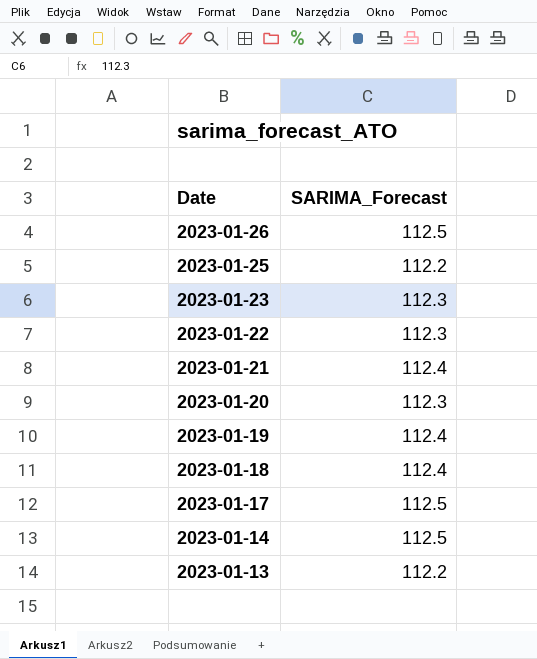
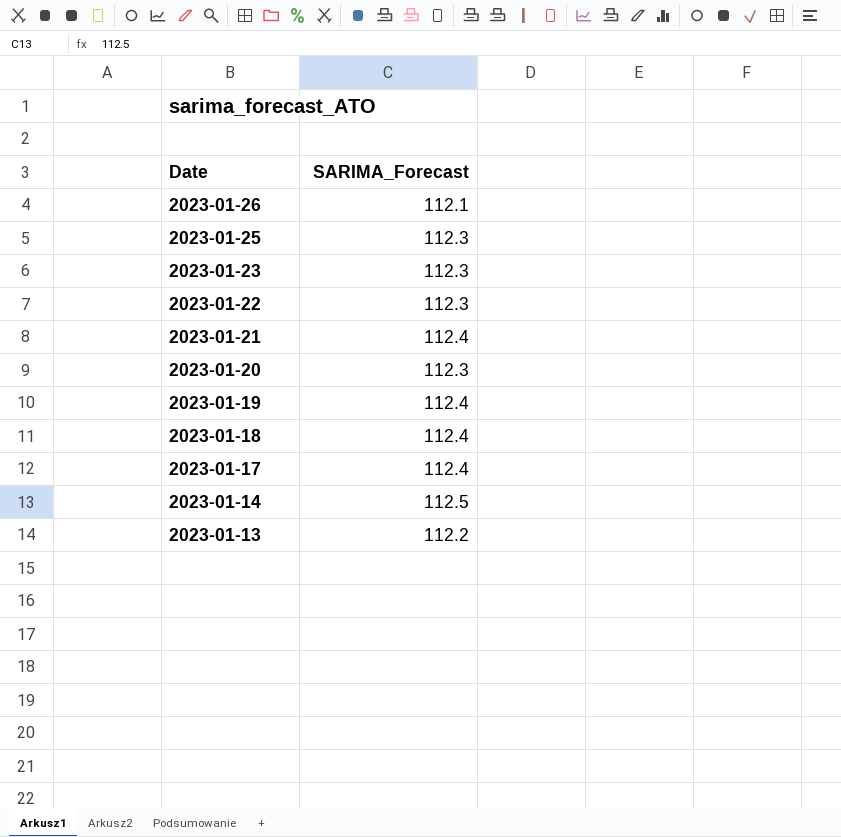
2023-01-26 | SARIMA_Forecast: 112.5 -> 112.1
2023-01-25 | SARIMA_Forecast: 112.2 -> 112.3
2023-01-17 | SARIMA_Forecast: 112.5 -> 112.4

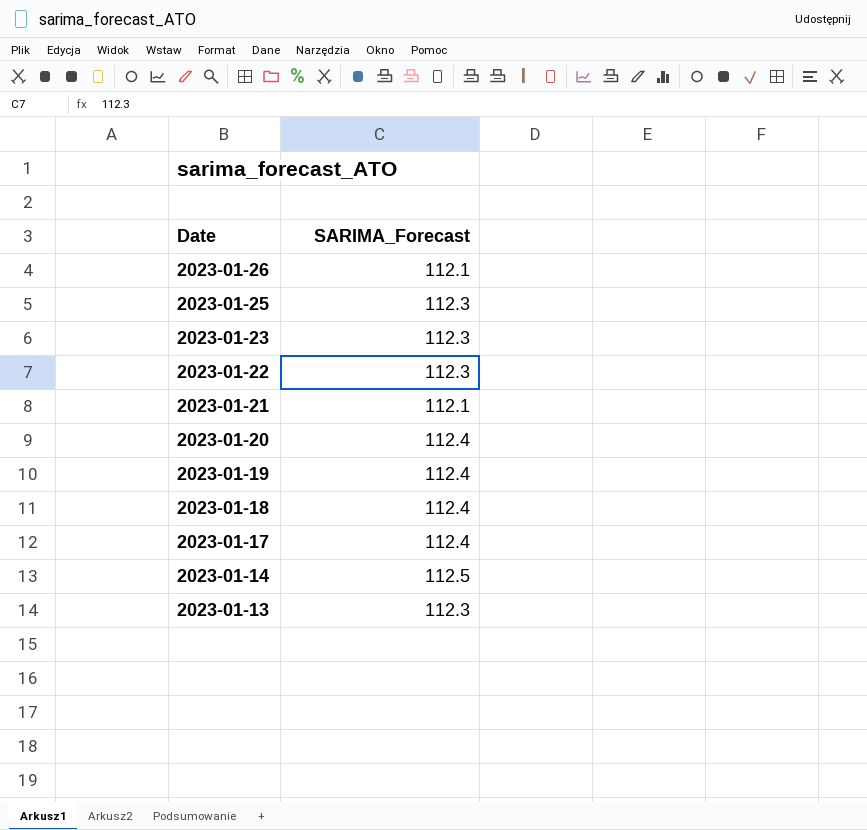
2023-01-21 | SARIMA_Forecast: 112.4 -> 112.1
2023-01-20 | SARIMA_Forecast: 112.3 -> 112.4
2023-01-13 | SARIMA_Forecast: 112.2 -> 112.3

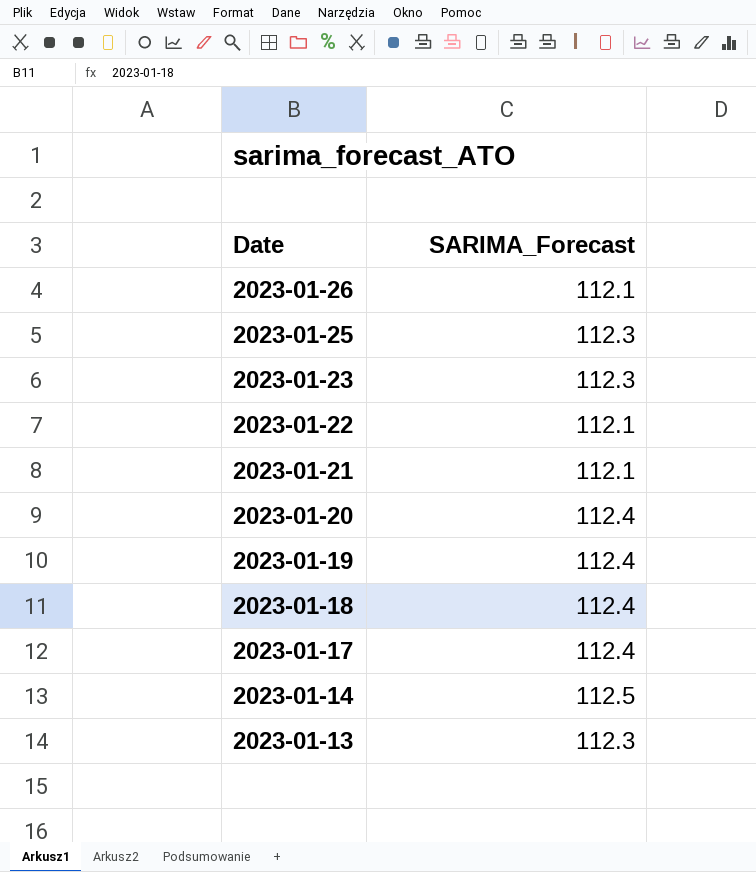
2023-01-22 | SARIMA_Forecast: 112.3 -> 112.1

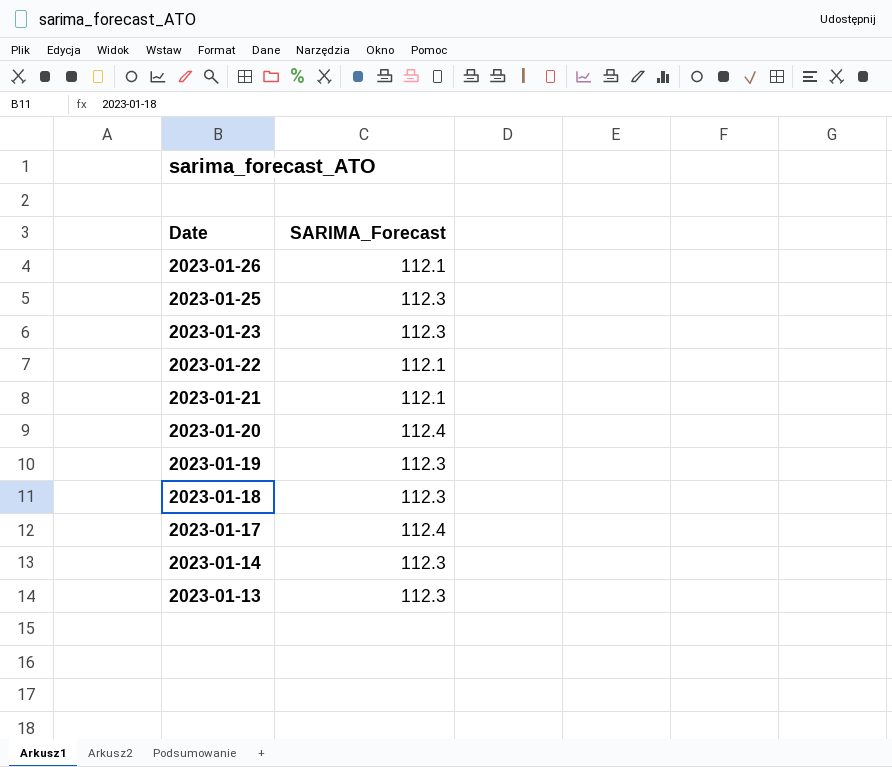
2023-01-19 | SARIMA_Forecast: 112.4 -> 112.3
2023-01-18 | SARIMA_Forecast: 112.4 -> 112.3
2023-01-14 | SARIMA_Forecast: 112.5 -> 112.3

